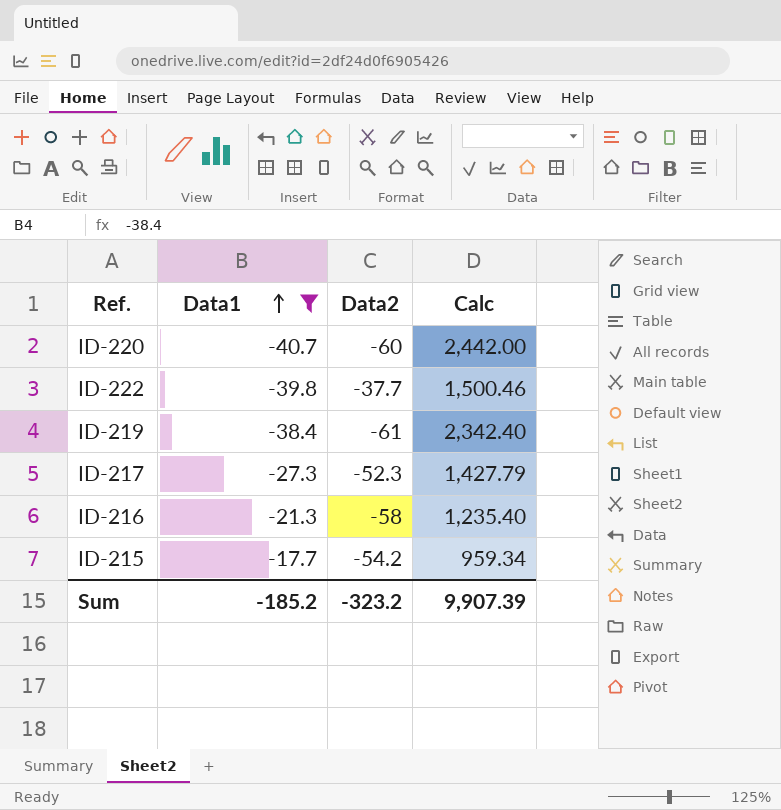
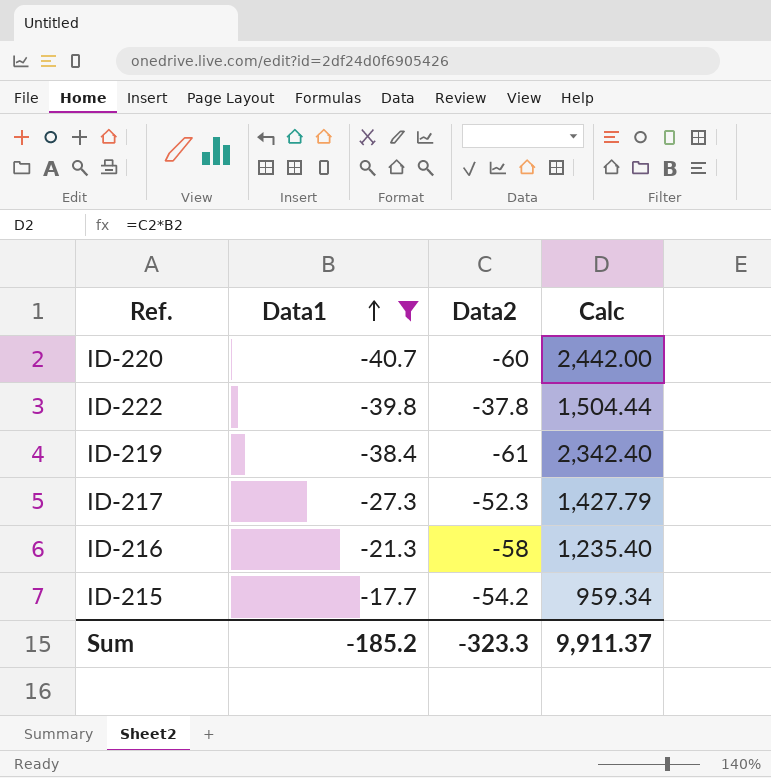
ID-222 | Data2: -37.7 -> -37.8
ID-222 | Calc: 1,500.46 -> 1,504.44
Sum | Data2: -323.2 -> -323.3
Sum | Calc: 9,907.39 -> 9,911.37

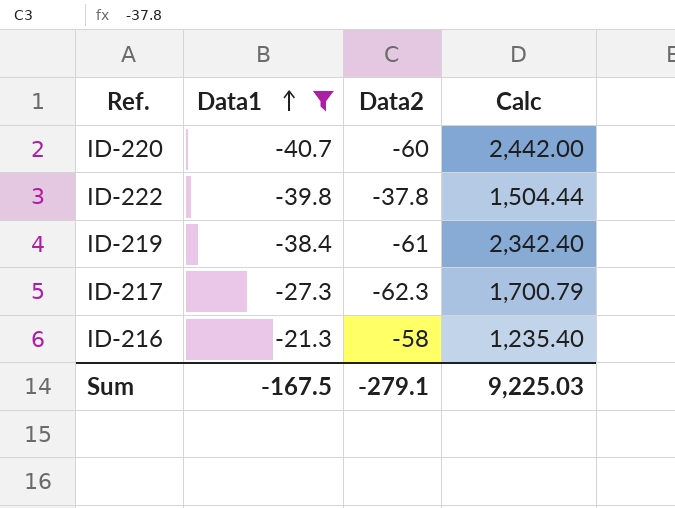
row ID-215: -17.7 | -54.2 | 959.34 -> none
ID-217 | Data2: -52.3 -> -62.3
ID-217 | Calc: 1,427.79 -> 1,700.79
Sum | Data1: -185.2 -> -167.5
Sum | Data2: -323.3 -> -279.1
Sum | Calc: 9,911.37 -> 9,225.03

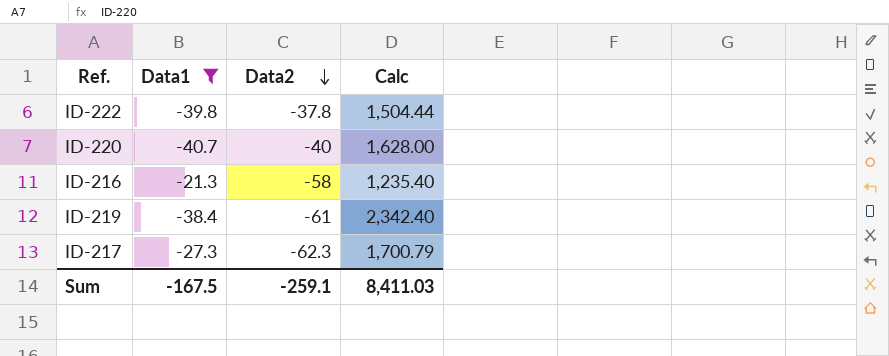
row order: Data1 ascending -> Data2 descending
ID-220 | Data2: -60 -> -40
ID-220 | Calc: 2,442.00 -> 1,628.00
Sum | Data2: -279.1 -> -259.1
Sum | Calc: 9,225.03 -> 8,411.03

